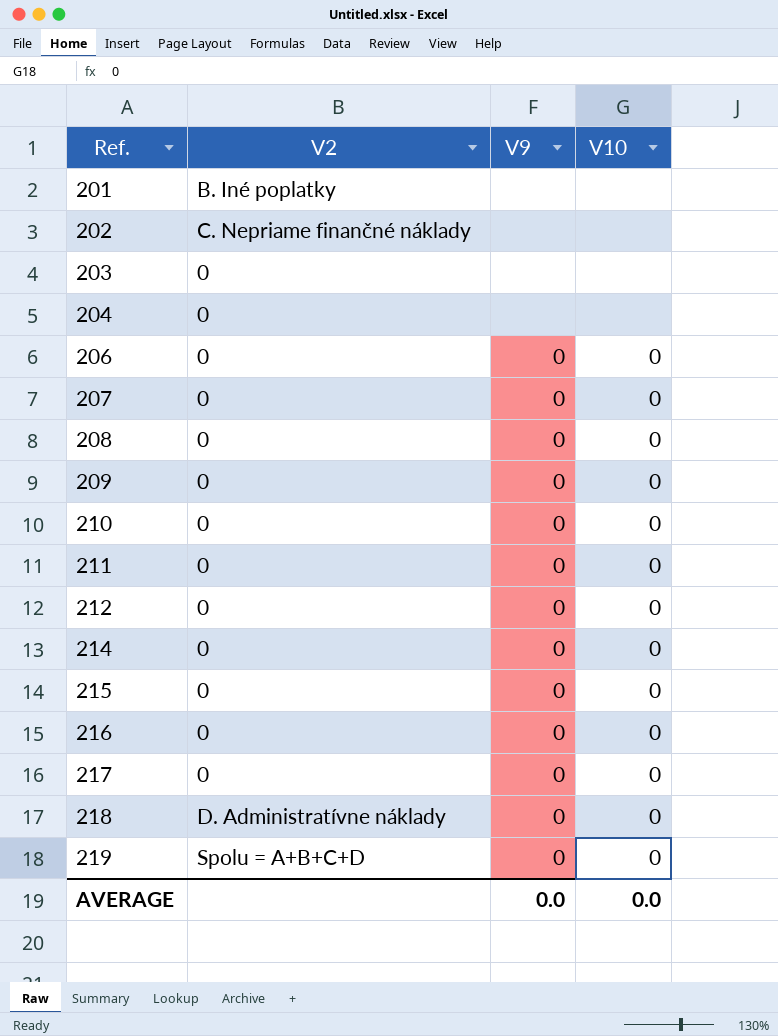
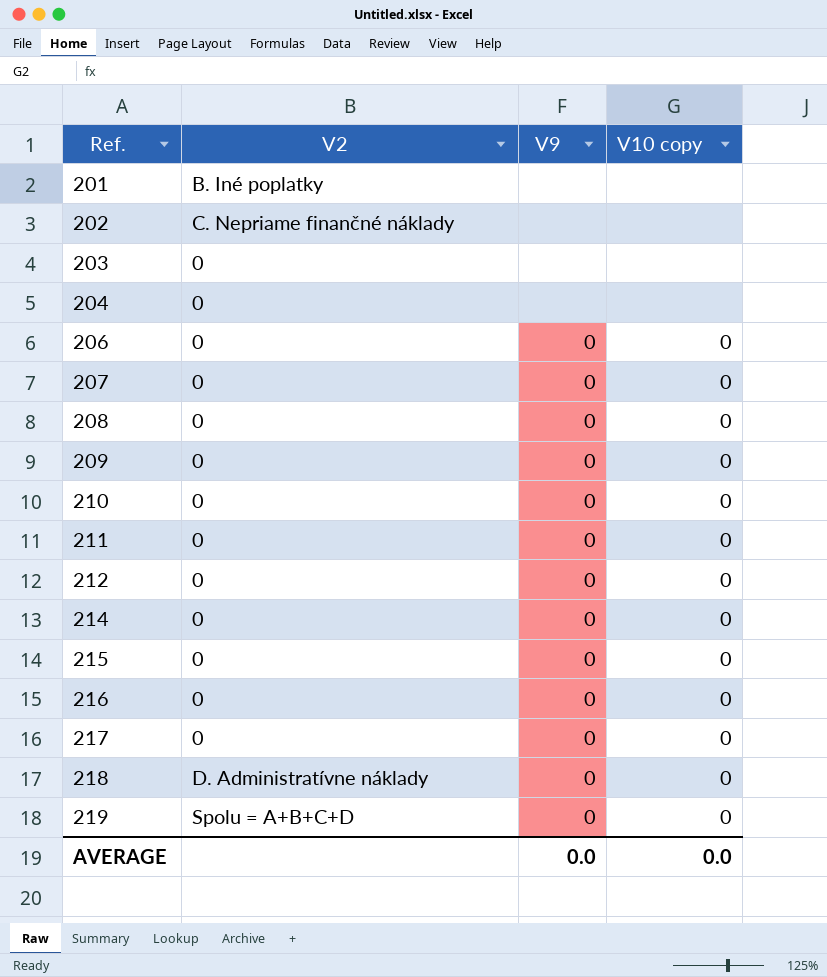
column name: V10 -> V10 copy

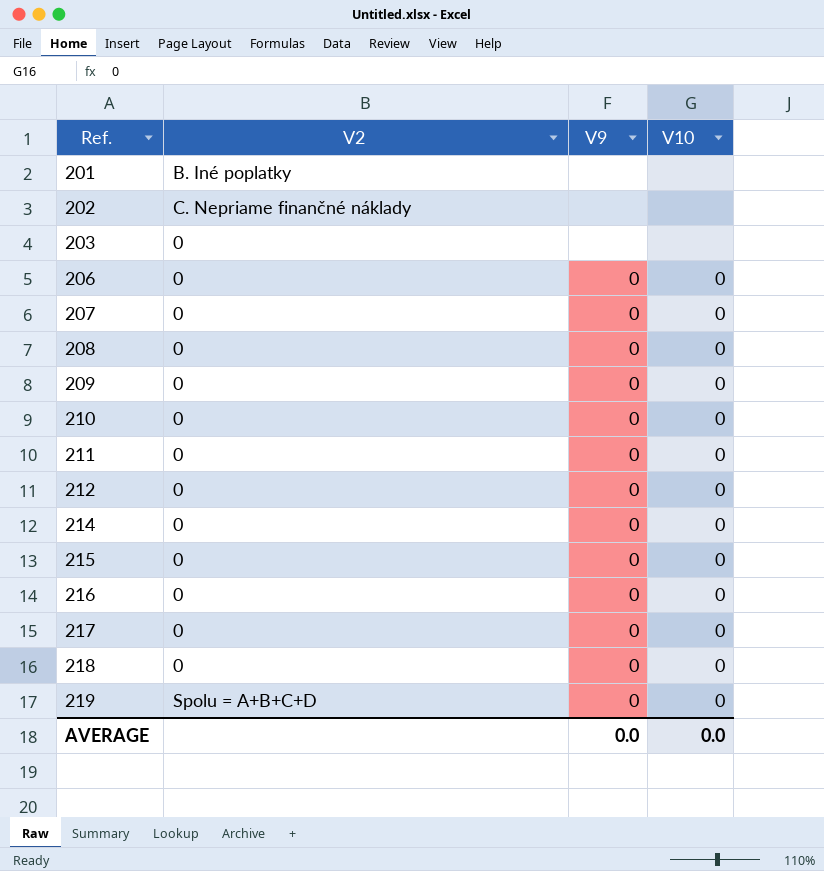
column name: V10 copy -> V10
row 204: 0 | none | none -> none
218 | V2: D. Administratívne náklady -> 0

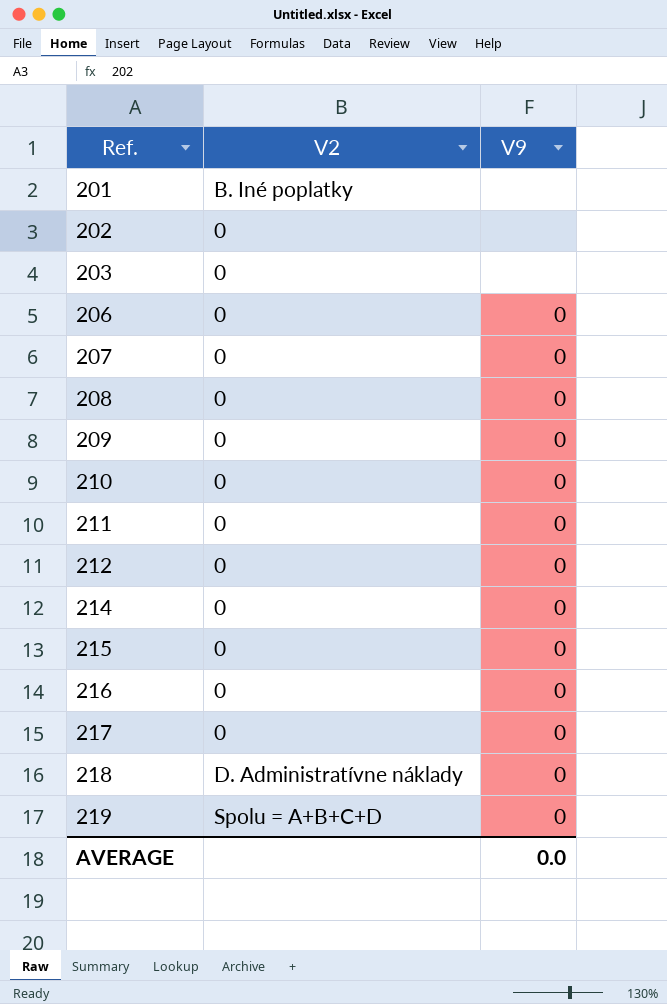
column V10 | position: 4 -> none
202 | V2: C. Nepriame finančné náklady -> 0
218 | V2: 0 -> D. Administratívne náklady

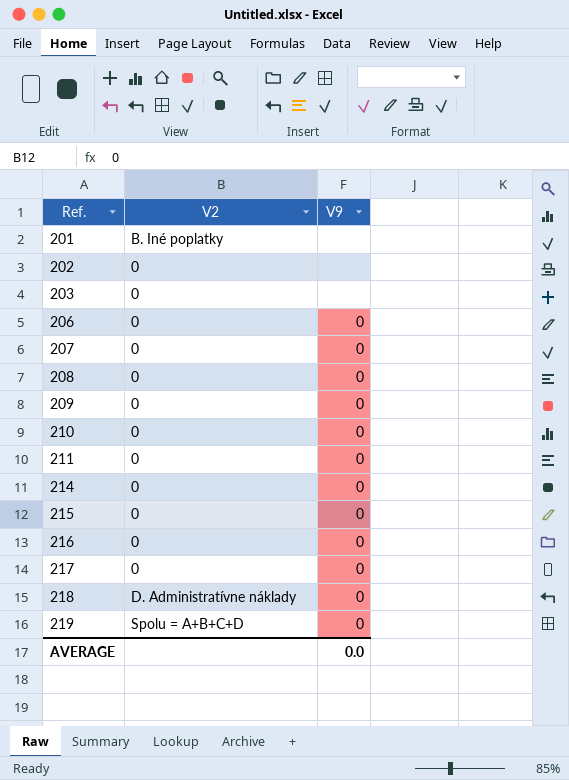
row 212: 0 | 0 -> none

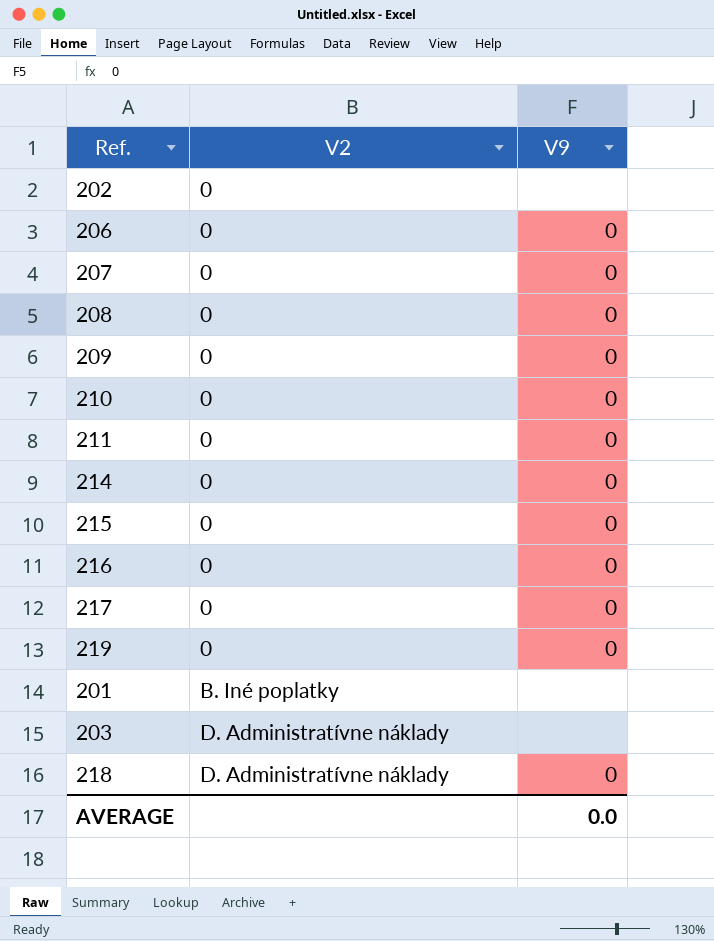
row order: Ref. ascending -> V2 ascending
219 | V2: Spolu = A+B+C+D -> 0
203 | V2: 0 -> D. Administratívne náklady

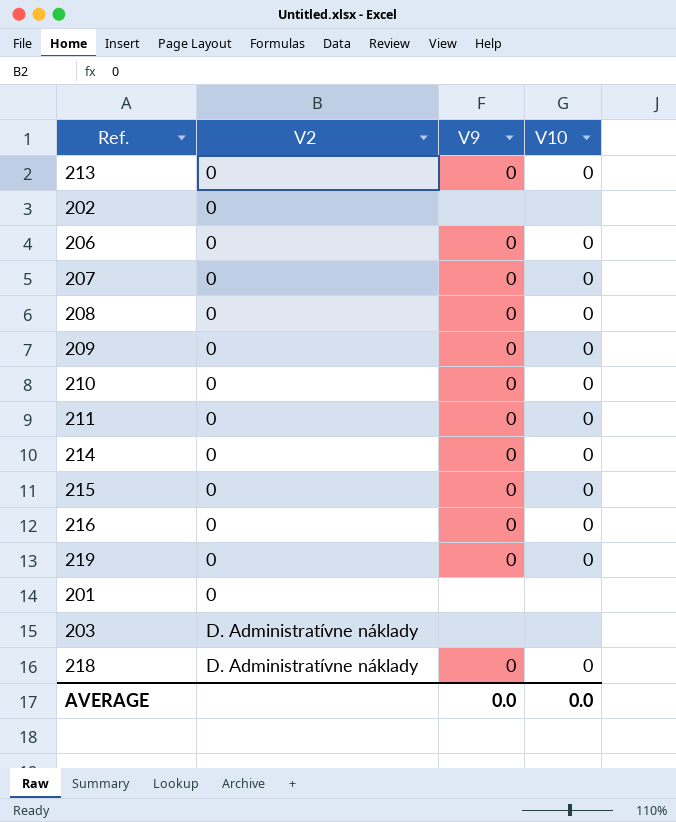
column V10 | position: none -> 4
row 217: 0 | 0 -> none
row 213: none -> 0 | 0 | 0
201 | V2: B. Iné poplatky -> 0

